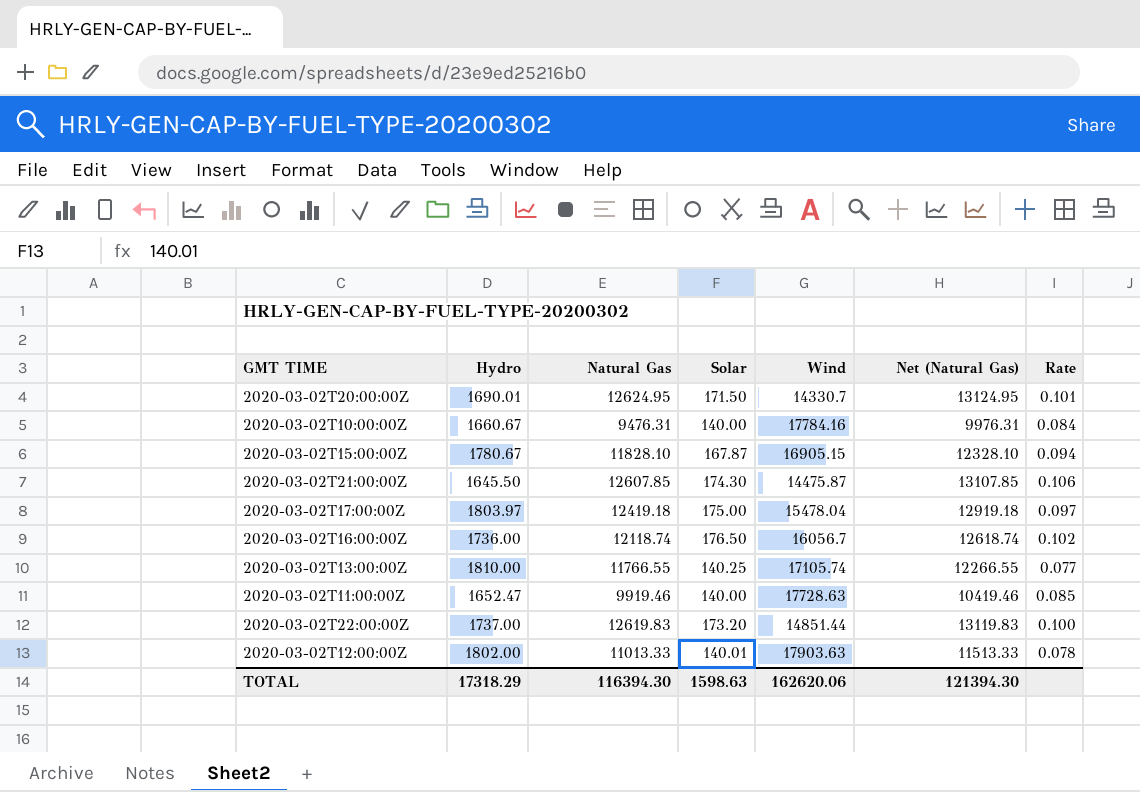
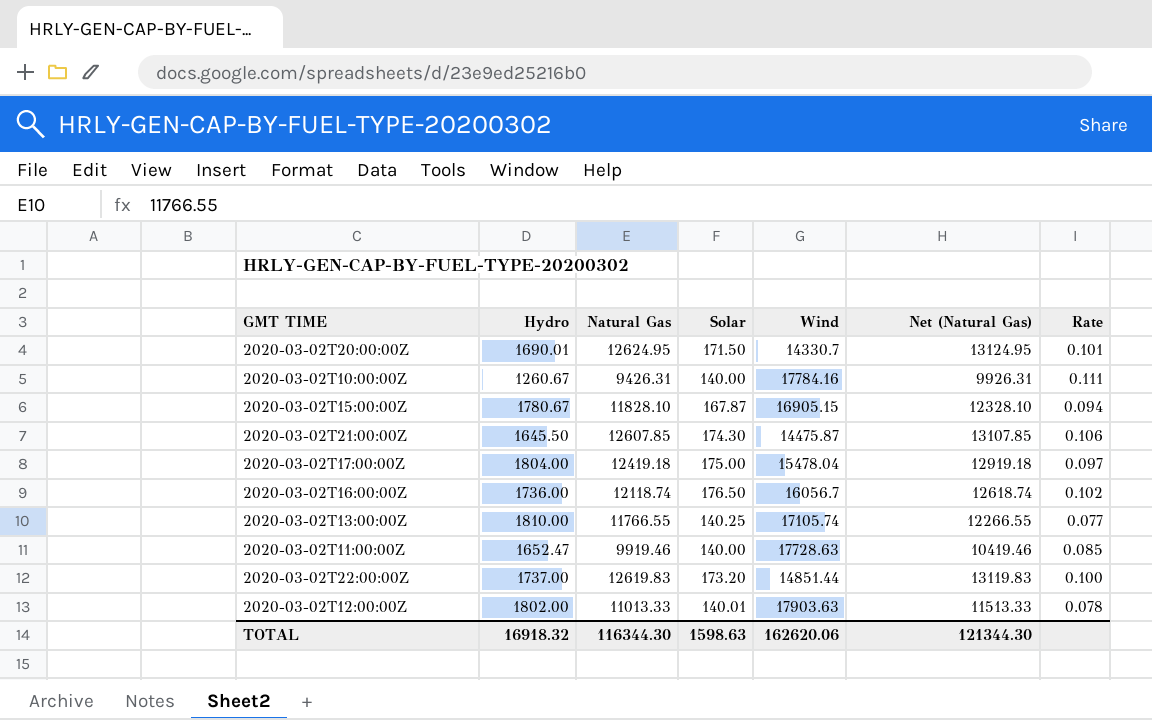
2020-03-02T10:00:00Z | Hydro: 1660.67 -> 1260.67
2020-03-02T10:00:00Z | Natural Gas: 9476.31 -> 9426.31
2020-03-02T10:00:00Z | Net (Natural Gas): 9976.31 -> 9926.31
2020-03-02T10:00:00Z | Rate: 0.084 -> 0.111
2020-03-02T17:00:00Z | Hydro: 1803.97 -> 1804.00
TOTAL | Hydro: 17318.29 -> 16918.32
TOTAL | Natural Gas: 116394.30 -> 116344.30
TOTAL | Net (Natural Gas): 121394.30 -> 121344.30

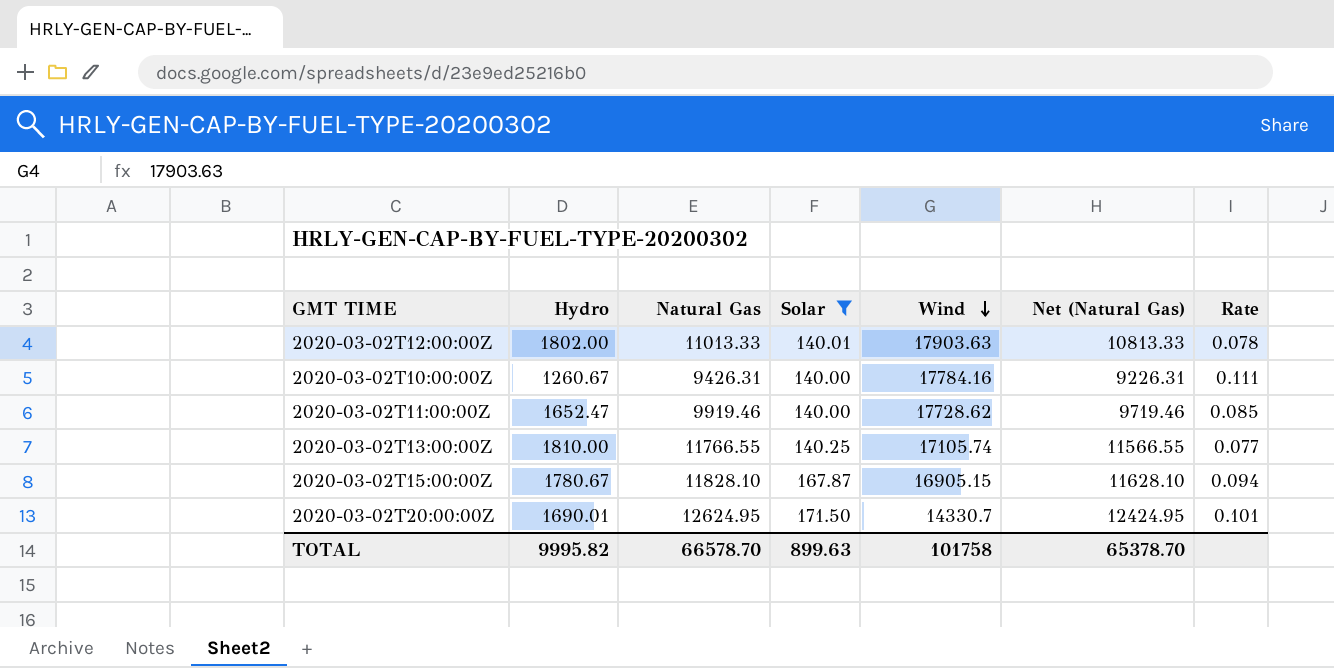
filter: none -> Solar <= 171.50
row order: none -> Wind descending
column Net (Natural Gas) | formula: [Natural Gas] + 500 -> [Natural Gas] - 200
2020-03-02T11:00:00Z | Wind: 17728.63 -> 17728.62
TOTAL | Hydro: 16918.32 -> 9995.82
TOTAL | Natural Gas: 116344.30 -> 66578.70
TOTAL | Solar: 1598.63 -> 899.63
TOTAL | Wind: 162620.06 -> 101758
TOTAL | Net (Natural Gas): 121344.30 -> 65378.70

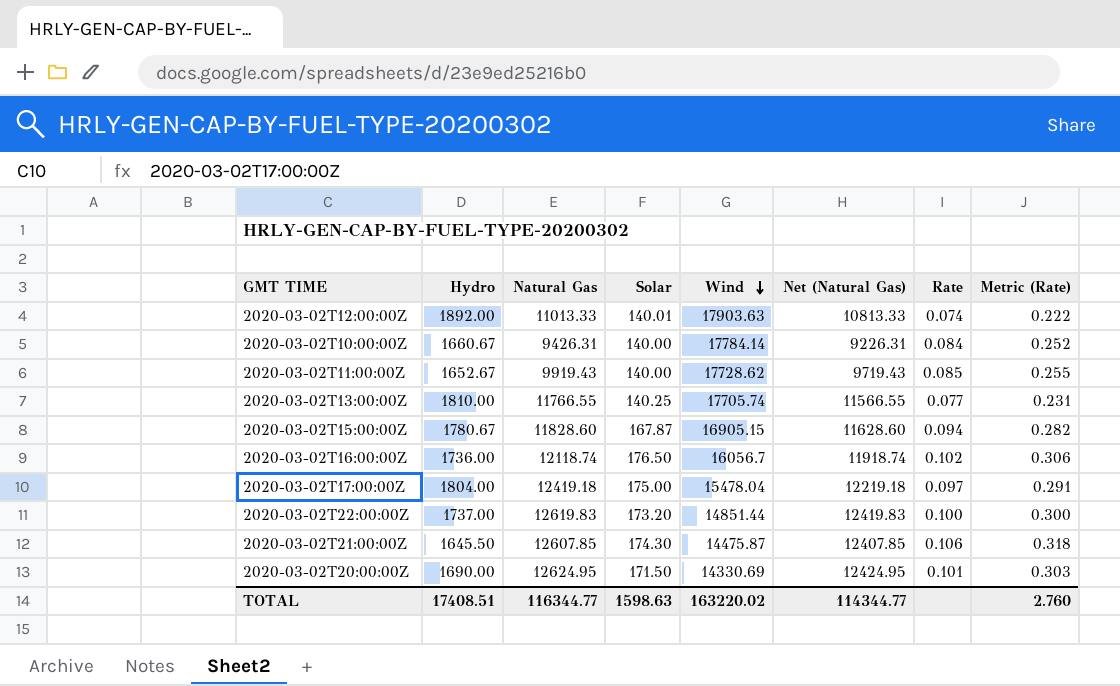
filter: Solar <= 171.50 -> none
column Metric (Rate) | formula: none -> [Rate] * 3
2020-03-02T12:00:00Z | Hydro: 1802.00 -> 1892.00
2020-03-02T12:00:00Z | Rate: 0.078 -> 0.074
2020-03-02T10:00:00Z | Hydro: 1260.67 -> 1660.67
2020-03-02T10:00:00Z | Wind: 17784.16 -> 17784.14
2020-03-02T10:00:00Z | Rate: 0.111 -> 0.084
2020-03-02T11:00:00Z | Hydro: 1652.47 -> 1652.67
2020-03-02T11:00:00Z | Natural Gas: 9919.46 -> 9919.43
2020-03-02T11:00:00Z | Net (Natural Gas): 9719.46 -> 9719.43
2020-03-02T13:00:00Z | Wind: 17105.74 -> 17705.74
2020-03-02T15:00:00Z | Natural Gas: 11828.10 -> 11828.60
2020-03-02T15:00:00Z | Net (Natural Gas): 11628.10 -> 11628.60
2020-03-02T20:00:00Z | Hydro: 1690.01 -> 1690.00
2020-03-02T20:00:00Z | Wind: 14330.7 -> 14330.69
TOTAL | Hydro: 9995.82 -> 17408.51
TOTAL | Natural Gas: 66578.70 -> 116344.77
TOTAL | Solar: 899.63 -> 1598.63
TOTAL | Wind: 101758 -> 163220.02
TOTAL | Net (Natural Gas): 65378.70 -> 114344.77

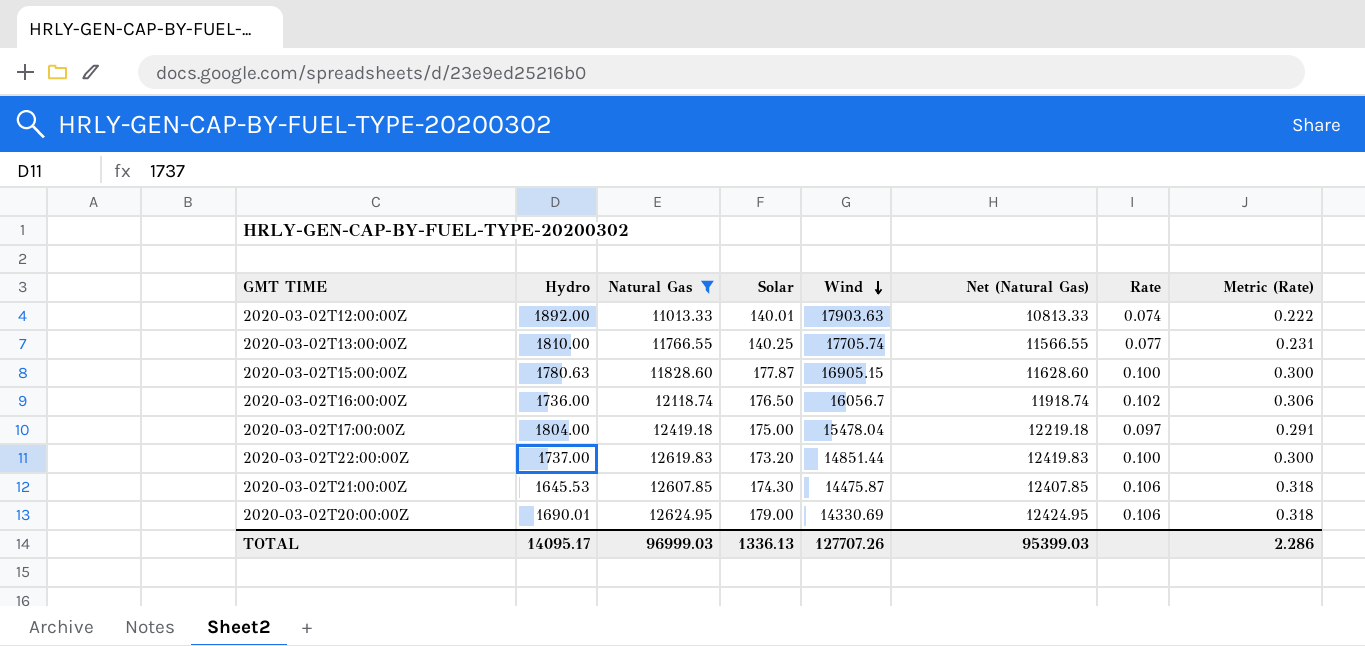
filter: none -> Natural Gas >= 11013.33
2020-03-02T15:00:00Z | Hydro: 1780.67 -> 1780.63
2020-03-02T15:00:00Z | Solar: 167.87 -> 177.87
2020-03-02T15:00:00Z | Rate: 0.094 -> 0.100
2020-03-02T15:00:00Z | Metric (Rate): 0.282 -> 0.300
2020-03-02T21:00:00Z | Hydro: 1645.50 -> 1645.53
2020-03-02T20:00:00Z | Hydro: 1690.00 -> 1690.01
2020-03-02T20:00:00Z | Solar: 171.50 -> 179.00
2020-03-02T20:00:00Z | Rate: 0.101 -> 0.106
2020-03-02T20:00:00Z | Metric (Rate): 0.303 -> 0.318
TOTAL | Hydro: 17408.51 -> 14095.17
TOTAL | Natural Gas: 116344.77 -> 96999.03
TOTAL | Solar: 1598.63 -> 1336.13
TOTAL | Wind: 163220.02 -> 127707.26
TOTAL | Net (Natural Gas): 114344.77 -> 95399.03
TOTAL | Metric (Rate): 2.760 -> 2.286

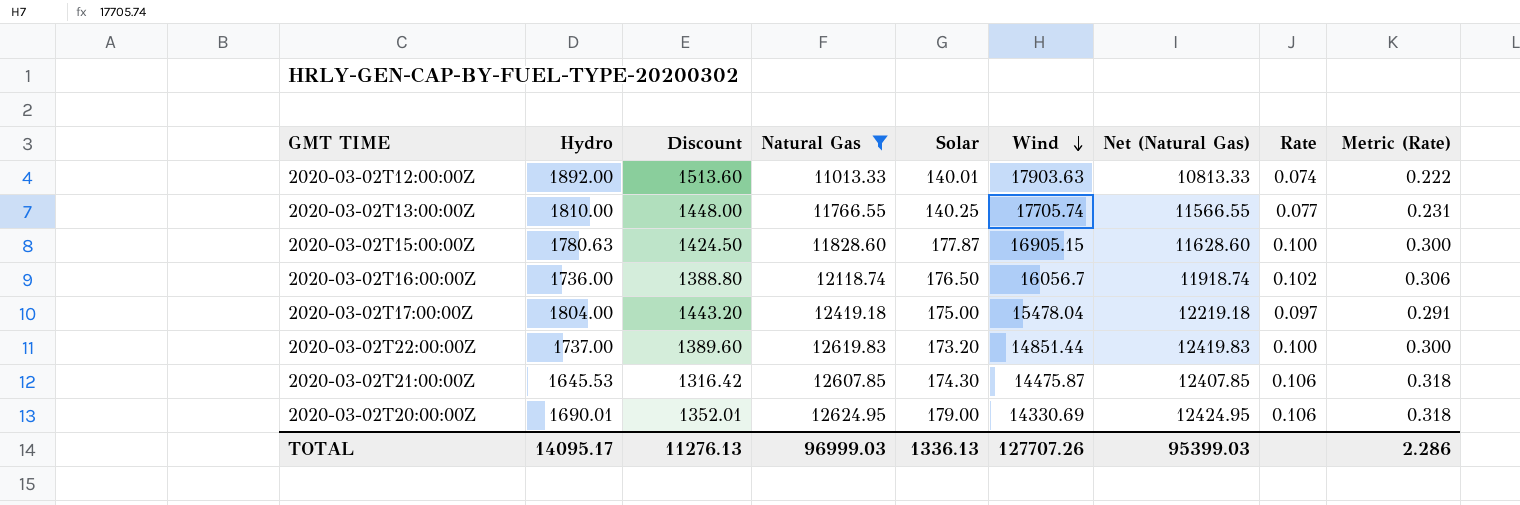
column Discount | formula: none -> [Hydro] * 0.8

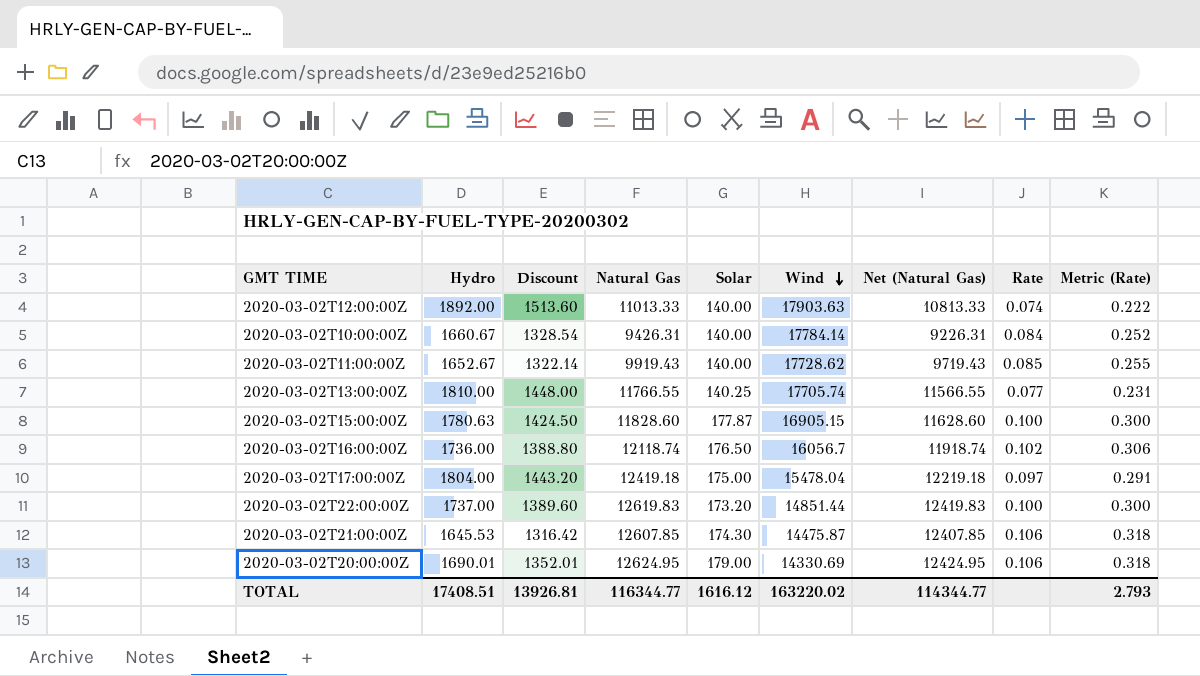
filter: Natural Gas >= 11013.33 -> none
2020-03-02T12:00:00Z | Solar: 140.01 -> 140.00
TOTAL | Hydro: 14095.17 -> 17408.51
TOTAL | Discount: 11276.13 -> 13926.81
TOTAL | Natural Gas: 96999.03 -> 116344.77
TOTAL | Solar: 1336.13 -> 1616.12
TOTAL | Wind: 127707.26 -> 163220.02
TOTAL | Net (Natural Gas): 95399.03 -> 114344.77
TOTAL | Metric (Rate): 2.286 -> 2.793

